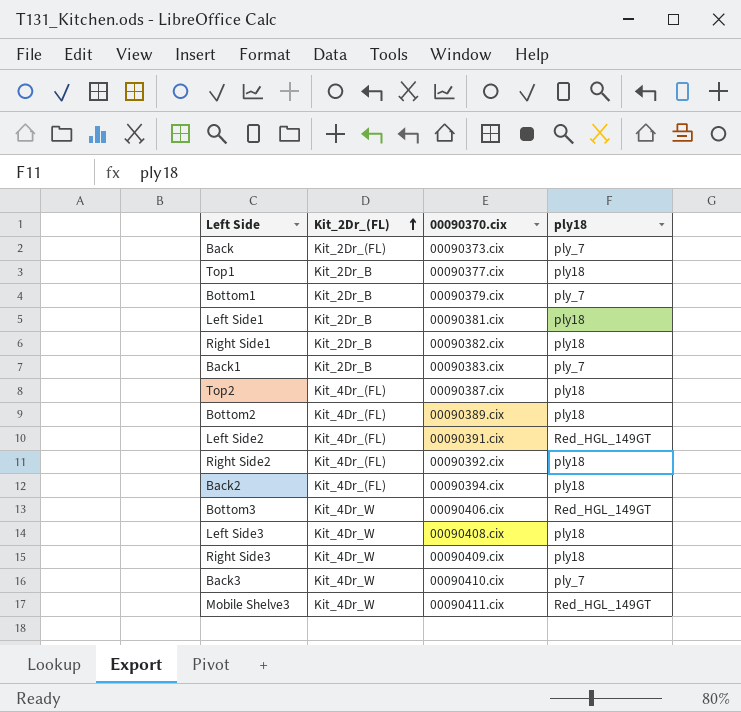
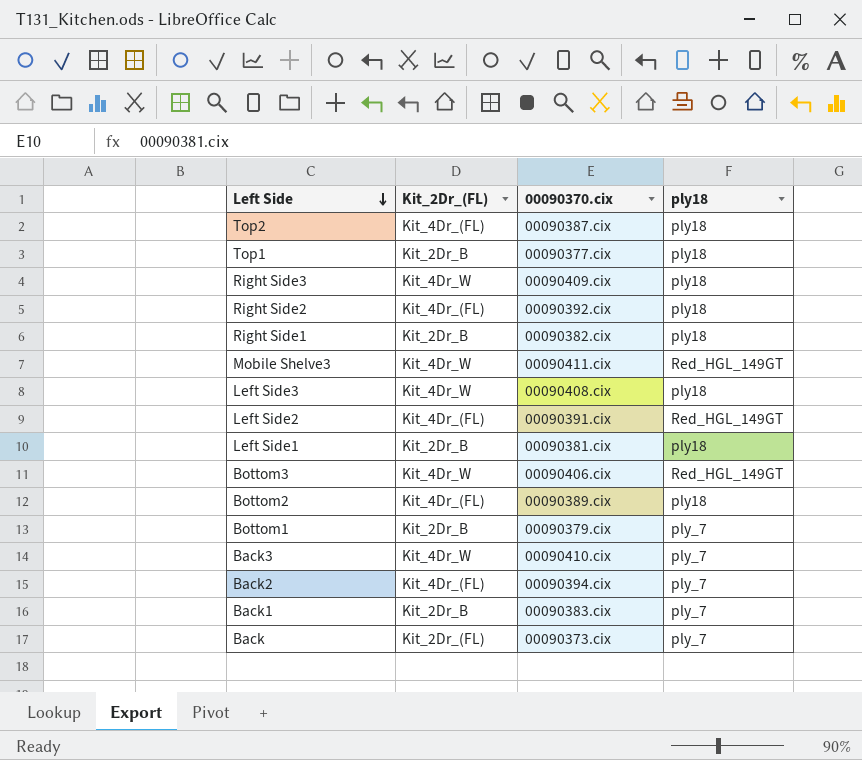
row order: Kit_2Dr_(FL) ascending -> Left Side descending
Back2 | ply18: ply18 -> ply_7

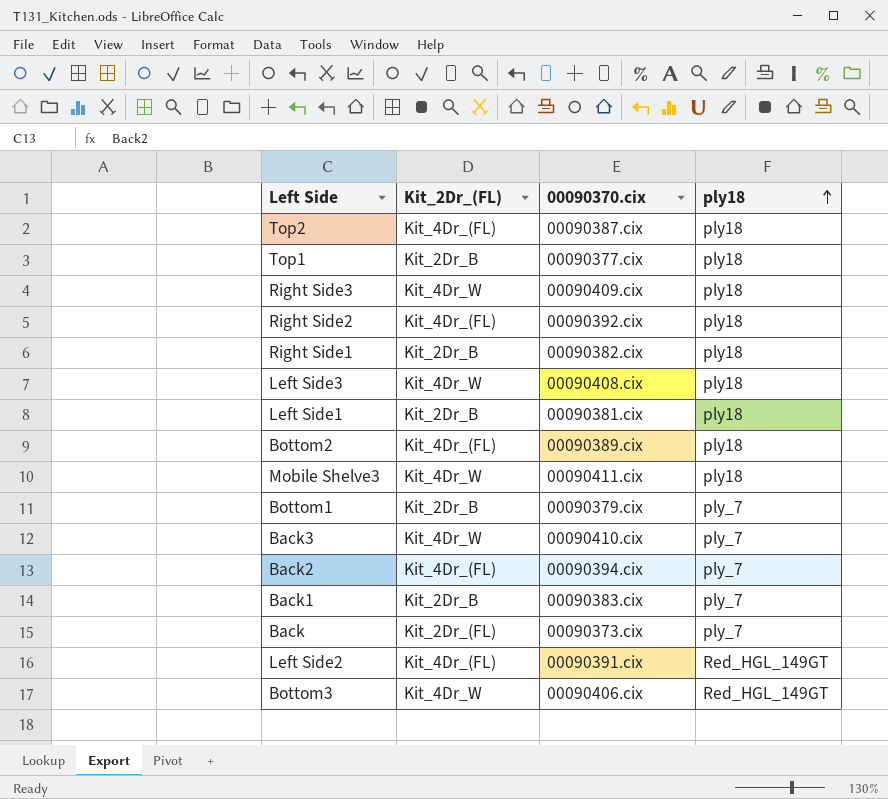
row order: Left Side descending -> ply18 ascending
Mobile Shelve3 | ply18: Red_HGL_149GT -> ply18

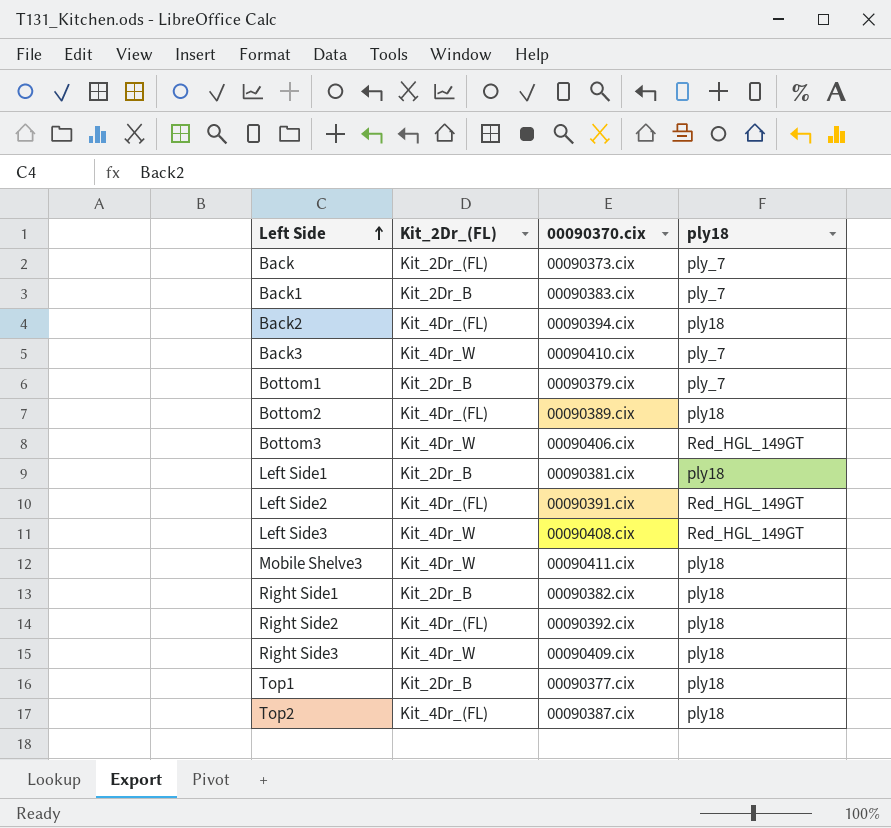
row order: ply18 ascending -> Left Side ascending
Back2 | ply18: ply_7 -> ply18
Left Side3 | ply18: ply18 -> Red_HGL_149GT

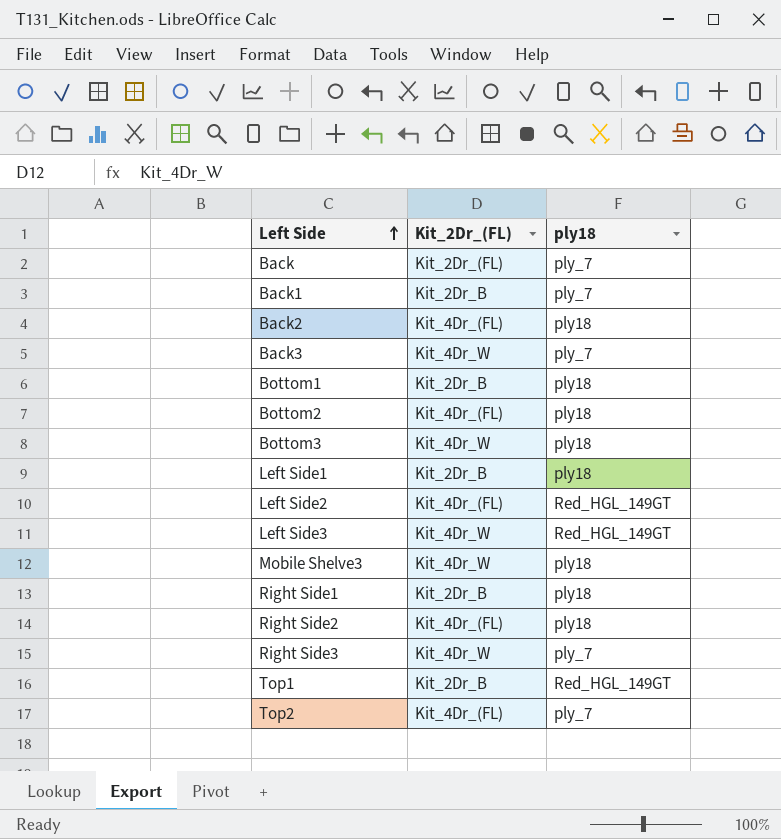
column 00090370.cix | position: 3 -> none
Bottom1 | ply18: ply_7 -> ply18
Bottom3 | ply18: Red_HGL_149GT -> ply18
Right Side3 | ply18: ply18 -> ply_7
Top1 | ply18: ply18 -> Red_HGL_149GT
Top2 | ply18: ply18 -> ply_7

